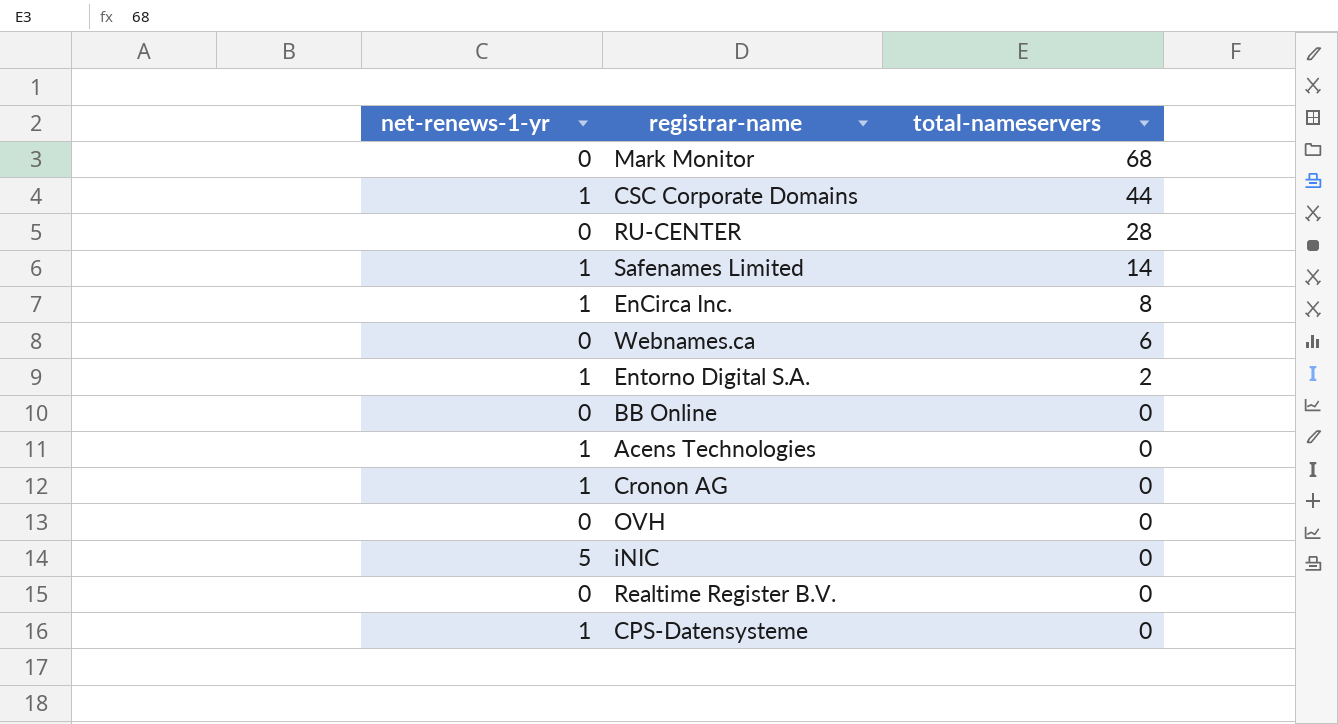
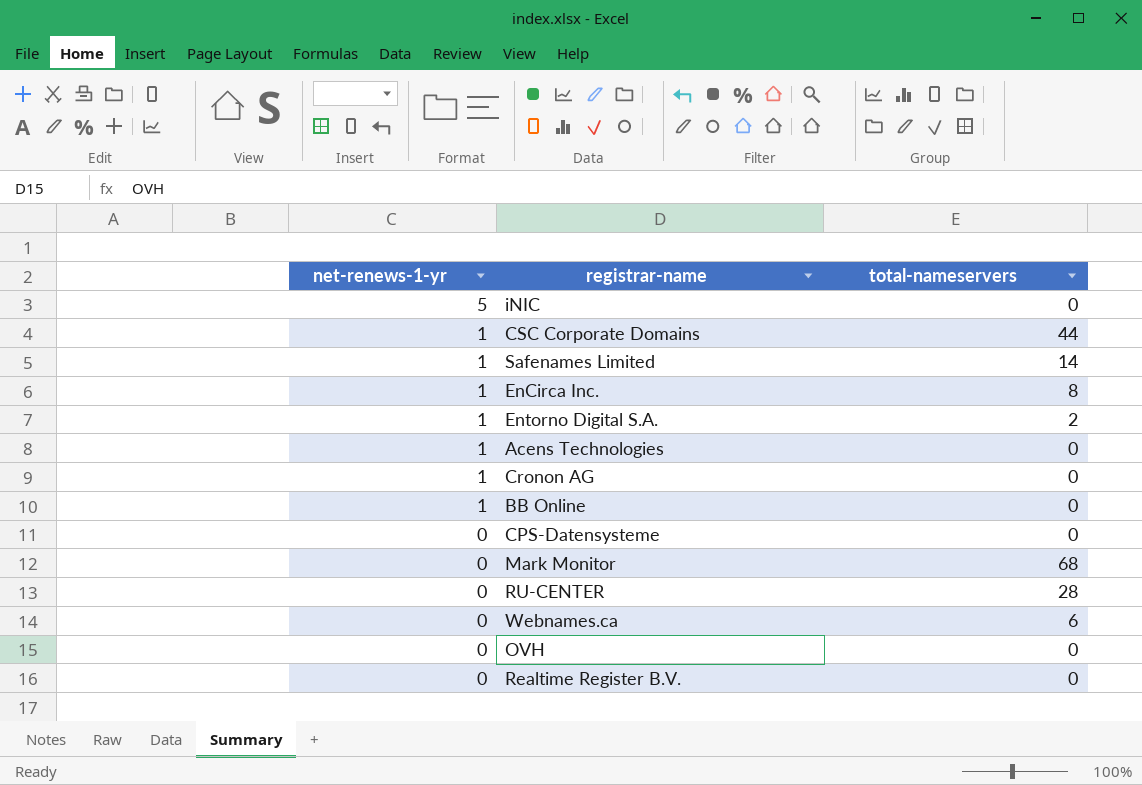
row order: total-nameservers descending -> net-renews-1-yr descending
BB Online | net-renews-1-yr: 0 -> 1
CPS-Datensysteme | net-renews-1-yr: 1 -> 0

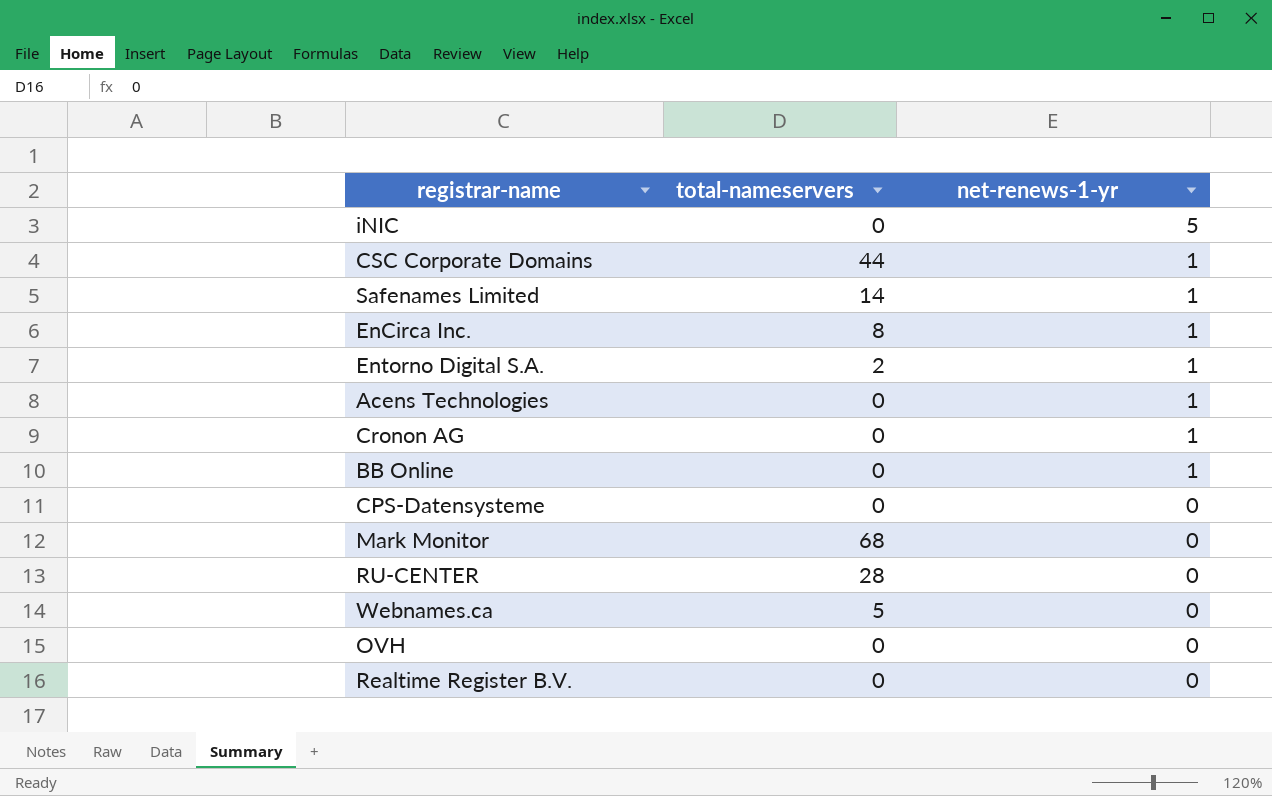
column net-renews-1-yr | position: 1 -> 3
Webnames.ca | total-nameservers: 6 -> 5

